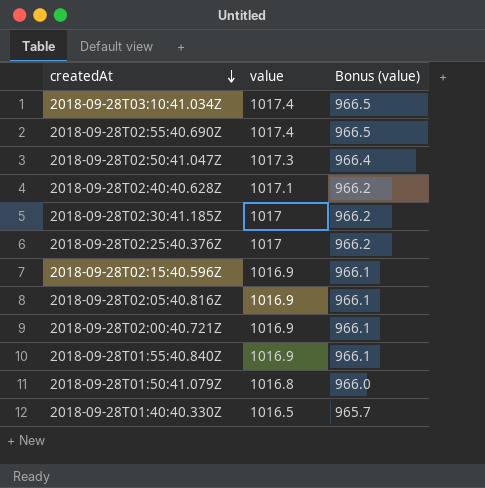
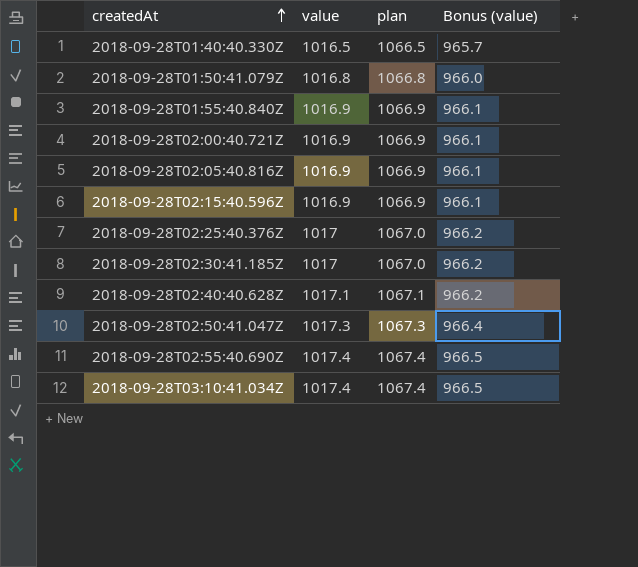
row order: createdAt descending -> createdAt ascending
column plan | formula: none -> [value] + 50

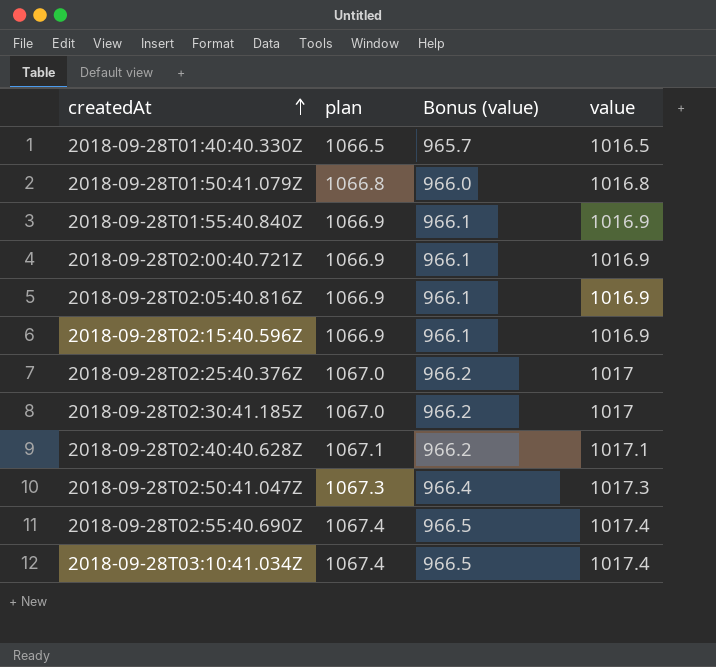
column value | position: 2 -> 4

